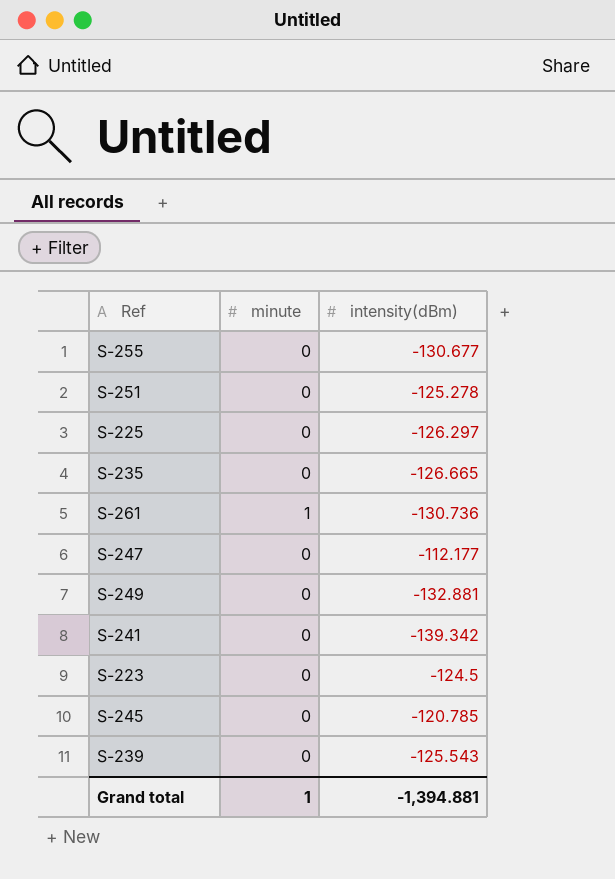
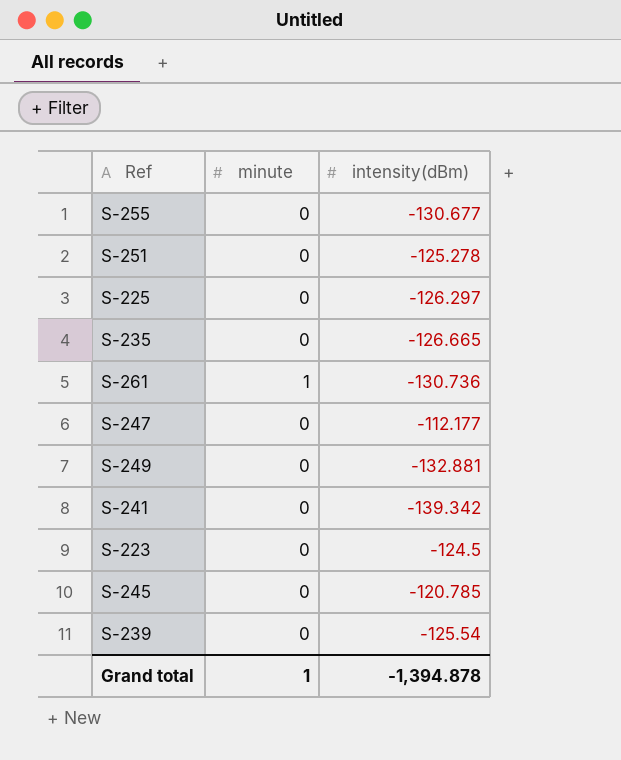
S-239 | intensity(dBm): -125.543 -> -125.54
Grand total | intensity(dBm): -1,394.881 -> -1,394.878

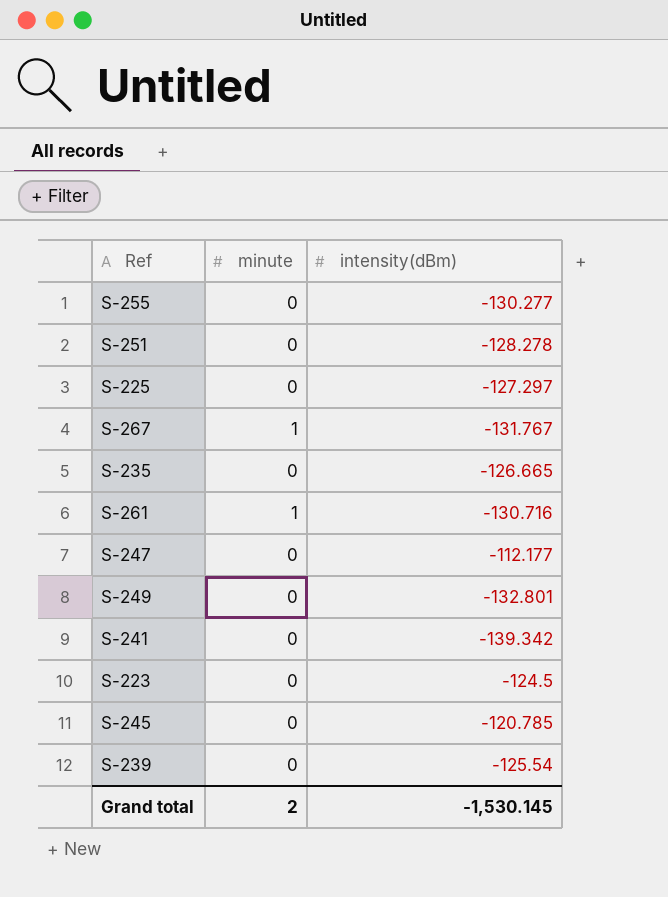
S-255 | intensity(dBm): -130.677 -> -130.277
S-251 | intensity(dBm): -125.278 -> -128.278
S-225 | intensity(dBm): -126.297 -> -127.297
row S-267: none -> 1 | -131.767
S-261 | intensity(dBm): -130.736 -> -130.716
S-249 | intensity(dBm): -132.881 -> -132.801
Grand total | minute: 1 -> 2
Grand total | intensity(dBm): -1,394.878 -> -1,530.145

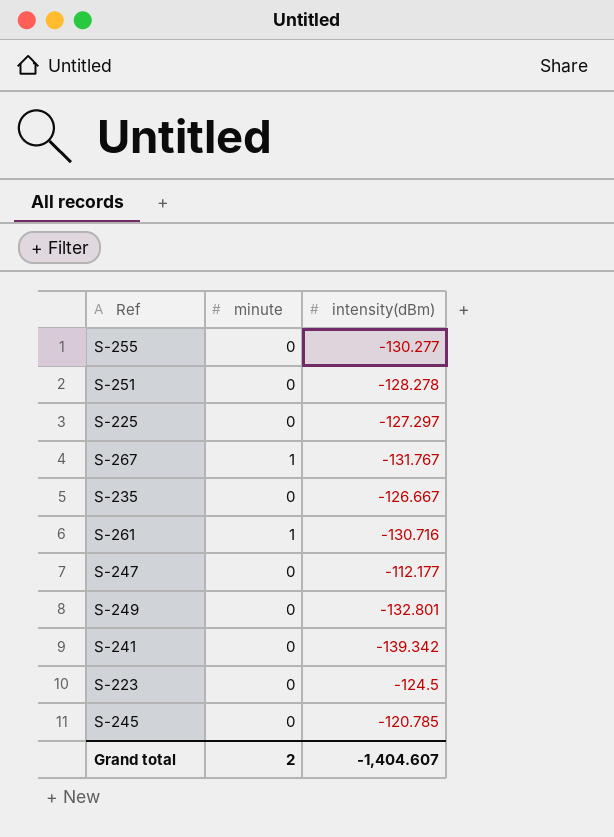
row S-239: 0 | -125.54 -> none
S-235 | intensity(dBm): -126.665 -> -126.667
Grand total | intensity(dBm): -1,530.145 -> -1,404.607

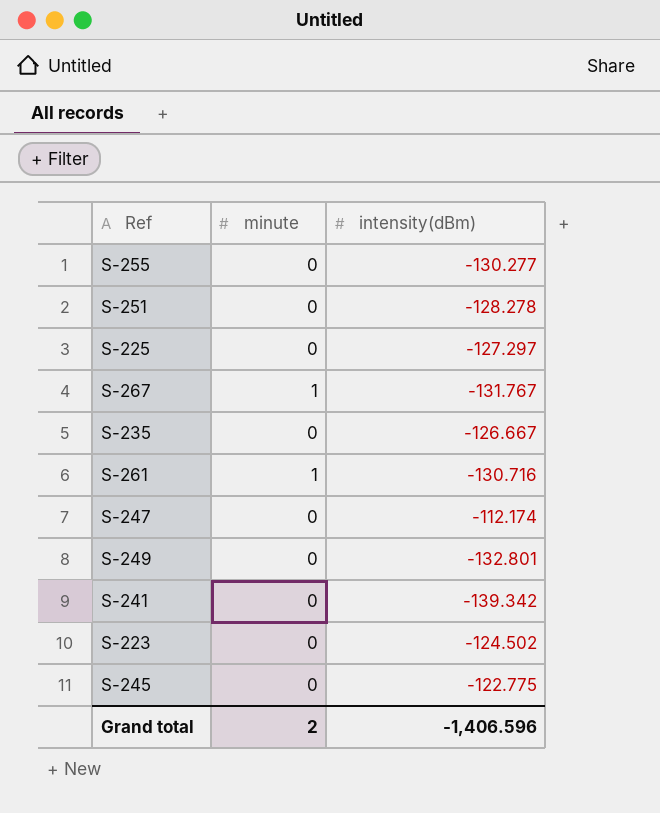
S-247 | intensity(dBm): -112.177 -> -112.174
S-223 | intensity(dBm): -124.5 -> -124.502
S-245 | intensity(dBm): -120.785 -> -122.775
Grand total | intensity(dBm): -1,404.607 -> -1,406.596

